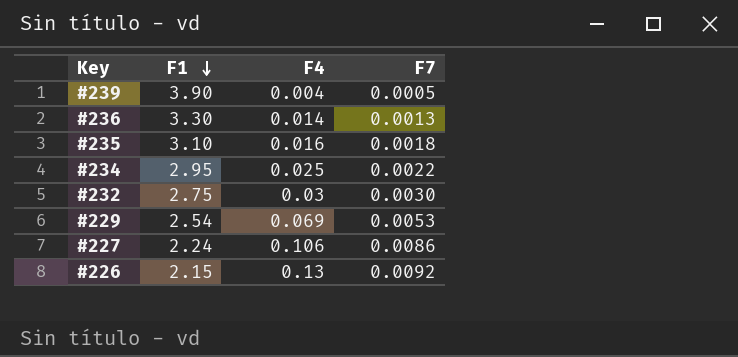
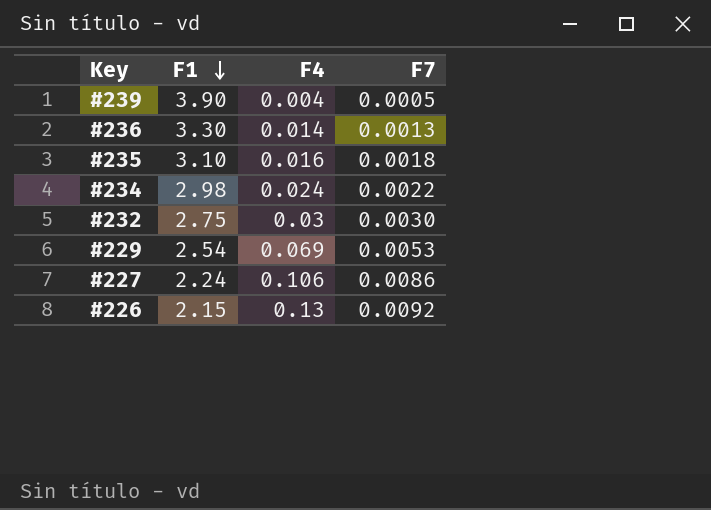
#234 | F1: 2.95 -> 2.98
#234 | F4: 0.025 -> 0.024

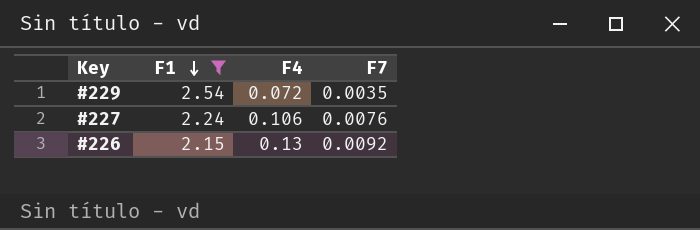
filter: none -> F1 <= 2.54
#229 | F4: 0.069 -> 0.072
#229 | F7: 0.0053 -> 0.0035
#227 | F7: 0.0086 -> 0.0076

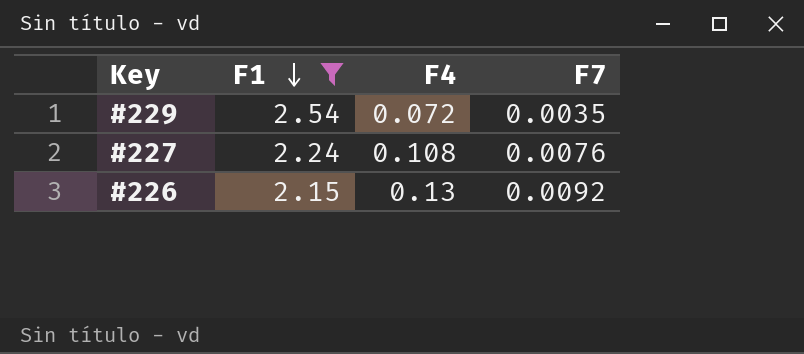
#227 | F4: 0.106 -> 0.108

